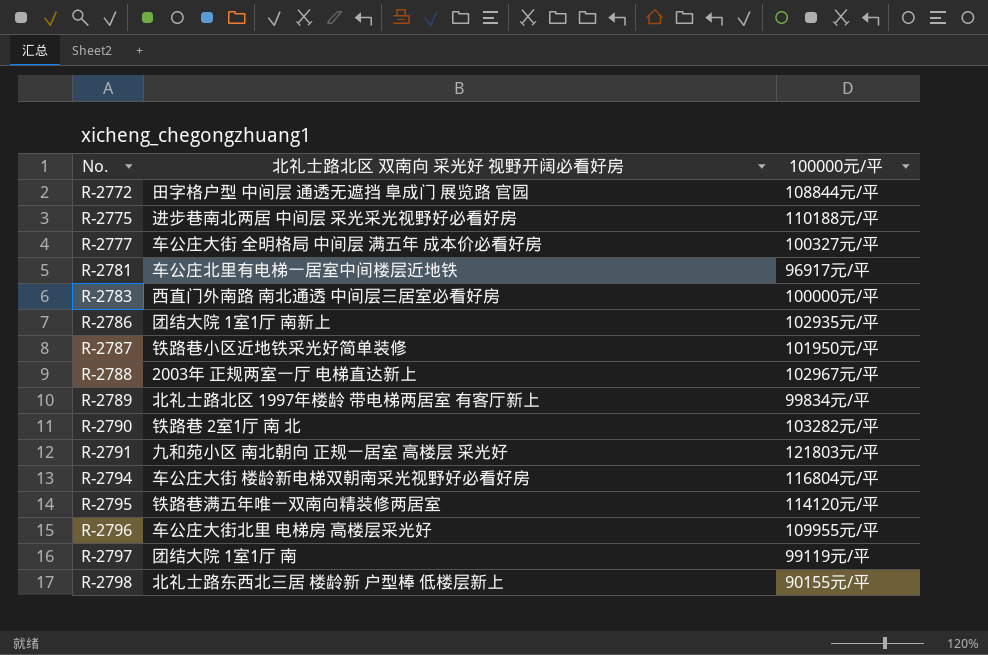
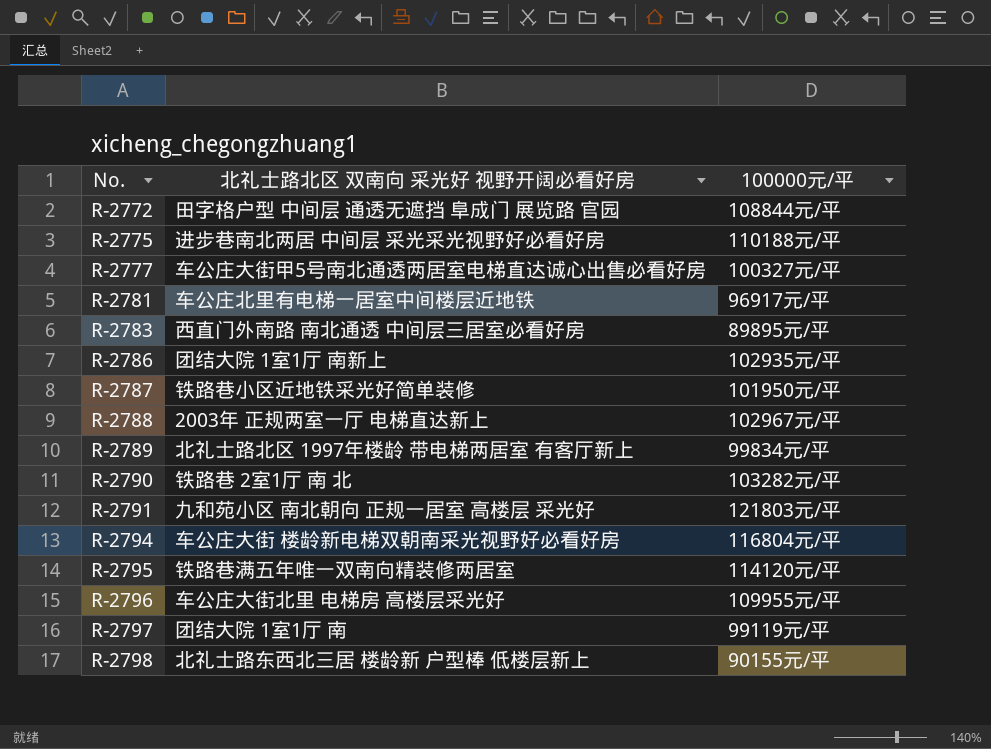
R-2777 | 北礼士路北区 双南向 采光好 视野开阔必看好房: 车公庄大街 全明格局 中间层 满五年 成本价必看好房 -> 车公庄大街甲5号南北通透两居室电梯直达诚心出售必看好房
R-2783 | 100000元/平: 100000元/平 -> 89895元/平

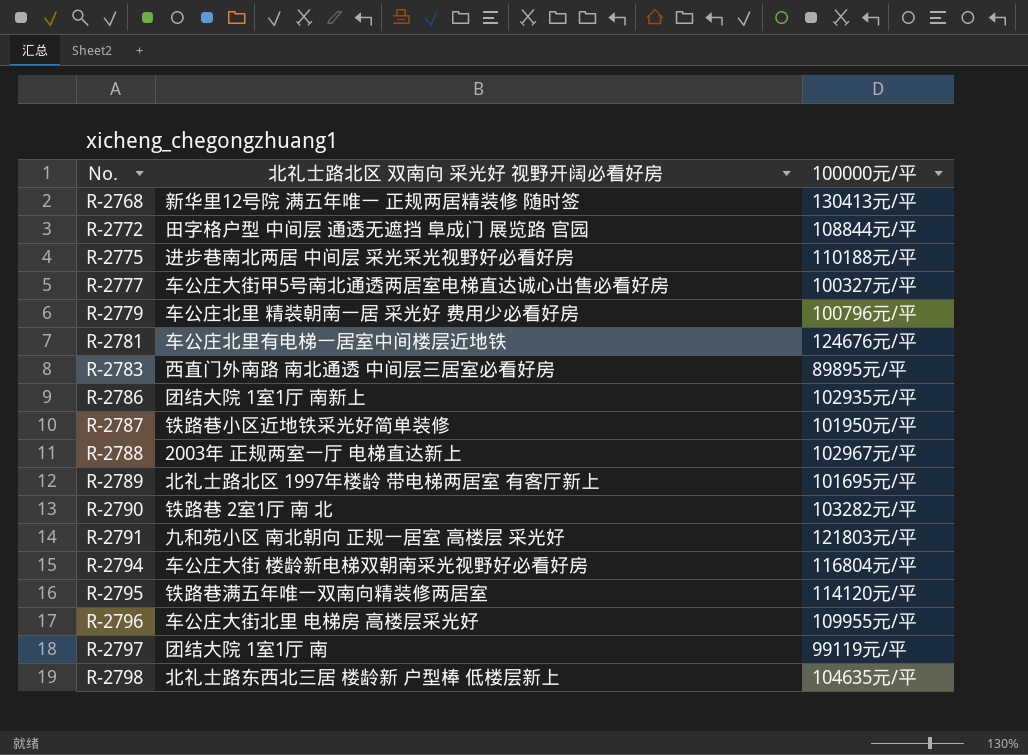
row R-2768: none -> 新华里12号院 满五年唯一 正规两居精装修 随时签 | 130413元/平
row R-2779: none -> 车公庄北里 精装朝南一居 采光好 费用少必看好房 | 100796元/平
R-2781 | 100000元/平: 96917元/平 -> 124676元/平
R-2789 | 100000元/平: 99834元/平 -> 101695元/平
R-2798 | 100000元/平: 90155元/平 -> 104635元/平

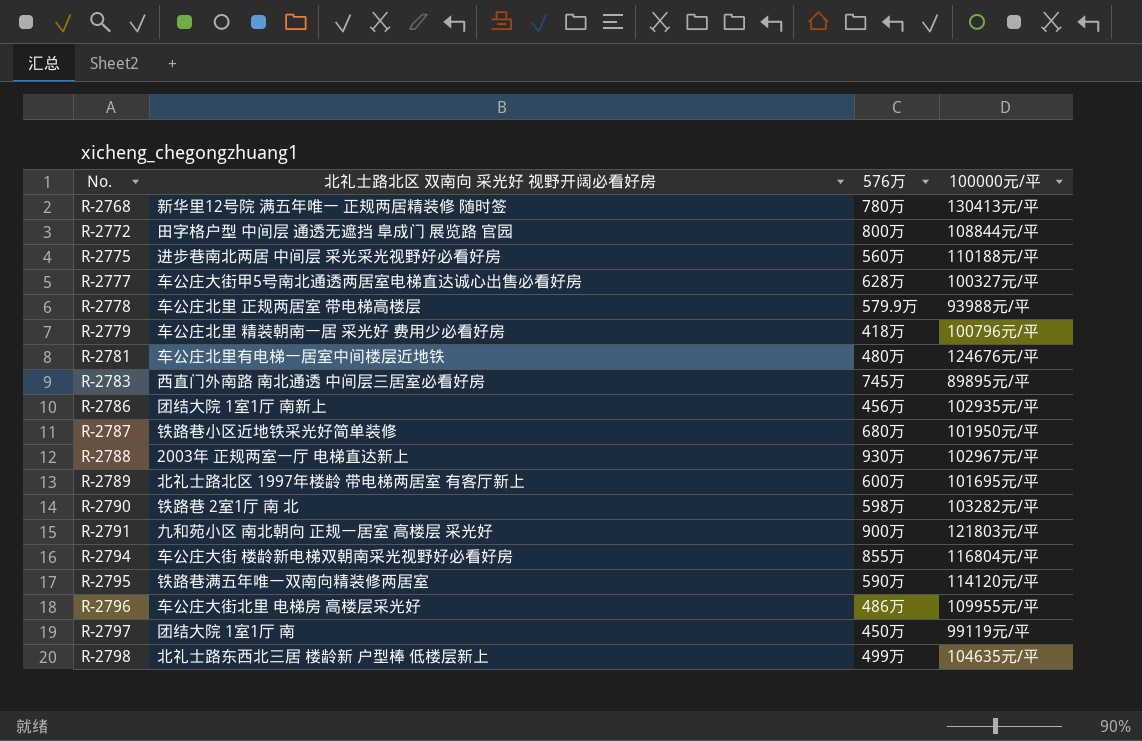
column 576万 | position: none -> 3
row R-2778: none -> 车公庄北里 正规两居室 带电梯高楼层 | 579.9万 | 93988元/平

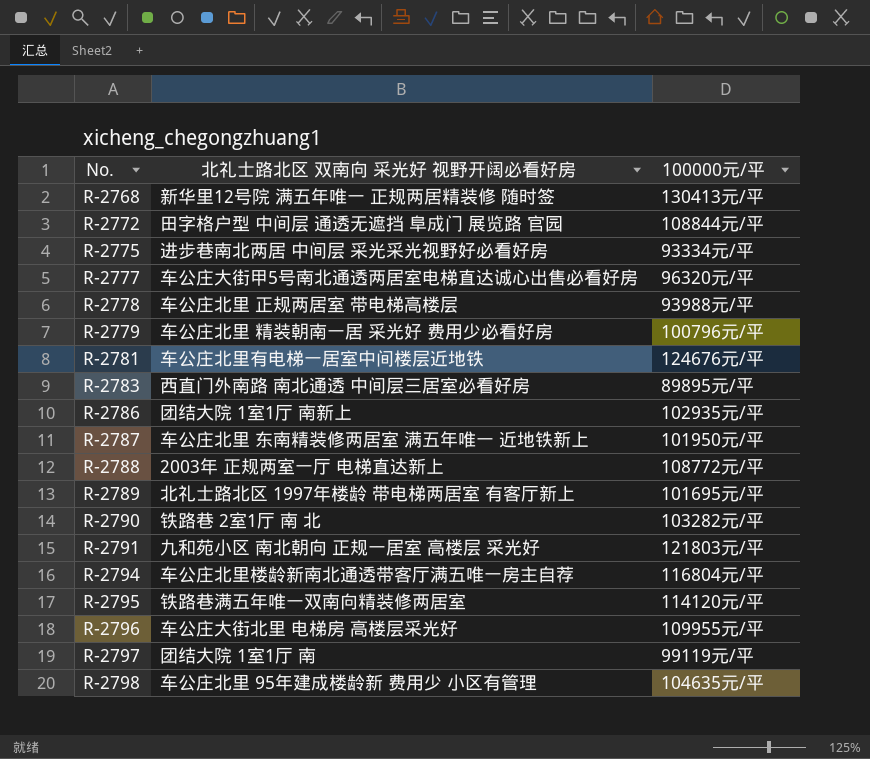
column 576万 | position: 3 -> none
R-2775 | 100000元/平: 110188元/平 -> 93334元/平
R-2777 | 100000元/平: 100327元/平 -> 96320元/平
R-2787 | 北礼士路北区 双南向 采光好 视野开阔必看好房: 铁路巷小区近地铁采光好简单装修 -> 车公庄北里 东南精装修两居室 满五年唯一 近地铁新上
R-2788 | 100000元/平: 102967元/平 -> 108772元/平
R-2794 | 北礼士路北区 双南向 采光好 视野开阔必看好房: 车公庄大街 楼龄新电梯双朝南采光视野好必看好房 -> 车公庄北里楼龄新南北通透带客厅满五唯一房主自荐
R-2798 | 北礼士路北区 双南向 采光好 视野开阔必看好房: 北礼士路东西北三居 楼龄新 户型棒 低楼层新上 -> 车公庄北里 95年建成楼龄新 费用少 小区有管理

